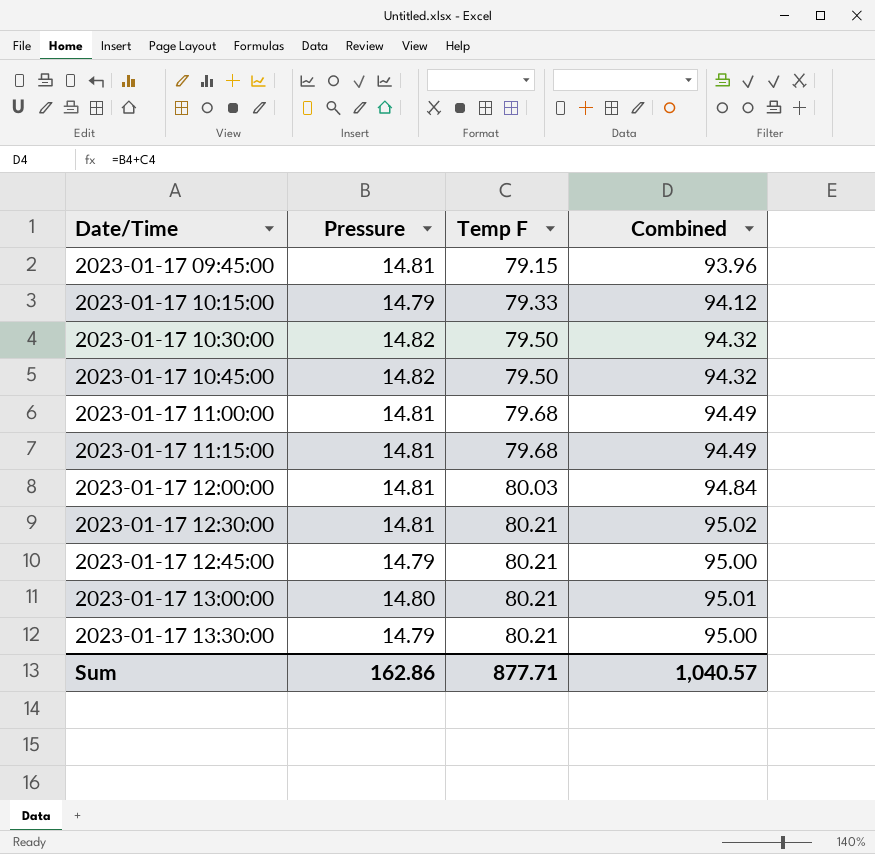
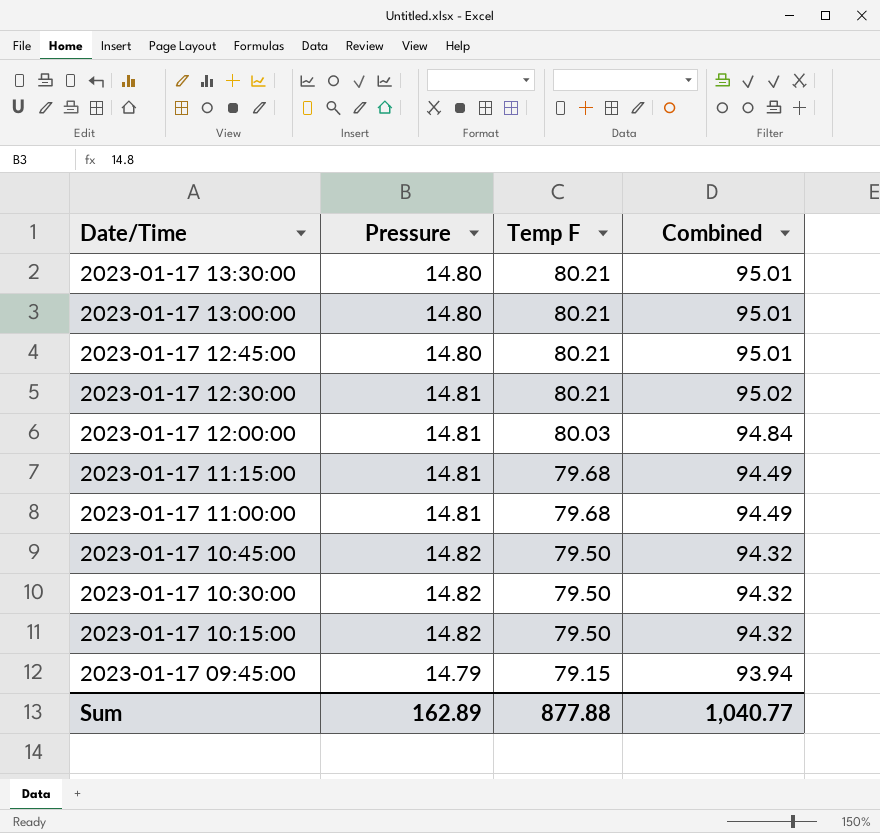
row order: Date/Time ascending -> Date/Time descending
2023-01-17 13:30:00 | Pressure: 14.79 -> 14.80
2023-01-17 13:30:00 | Combined: 95.00 -> 95.01
2023-01-17 12:45:00 | Pressure: 14.79 -> 14.80
2023-01-17 12:45:00 | Combined: 95.00 -> 95.01
2023-01-17 10:15:00 | Pressure: 14.79 -> 14.82
2023-01-17 10:15:00 | Temp F: 79.33 -> 79.50
2023-01-17 10:15:00 | Combined: 94.12 -> 94.32
2023-01-17 09:45:00 | Pressure: 14.81 -> 14.79
2023-01-17 09:45:00 | Combined: 93.96 -> 93.94
Sum | Pressure: 162.86 -> 162.89
Sum | Temp F: 877.71 -> 877.88
Sum | Combined: 1,040.57 -> 1,040.77

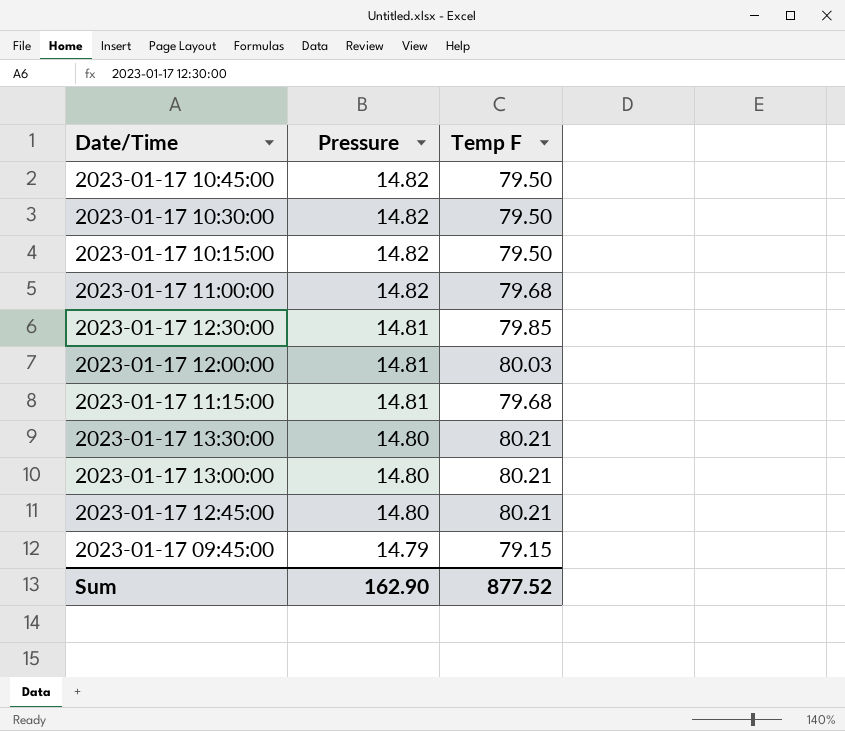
row order: Date/Time descending -> Pressure descending
column Combined | formula: [Pressure] + [Temp F] -> none
2023-01-17 11:00:00 | Pressure: 14.81 -> 14.82
2023-01-17 12:30:00 | Temp F: 80.21 -> 79.85
Sum | Pressure: 162.89 -> 162.90
Sum | Temp F: 877.88 -> 877.52

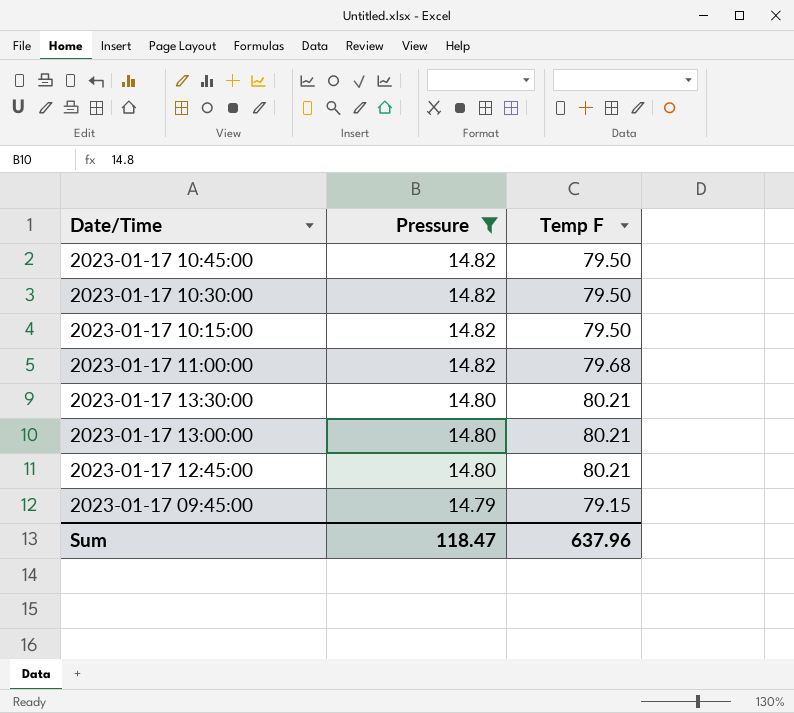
filter: none -> Pressure != 14.81
Sum | Pressure: 162.90 -> 118.47
Sum | Temp F: 877.52 -> 637.96

